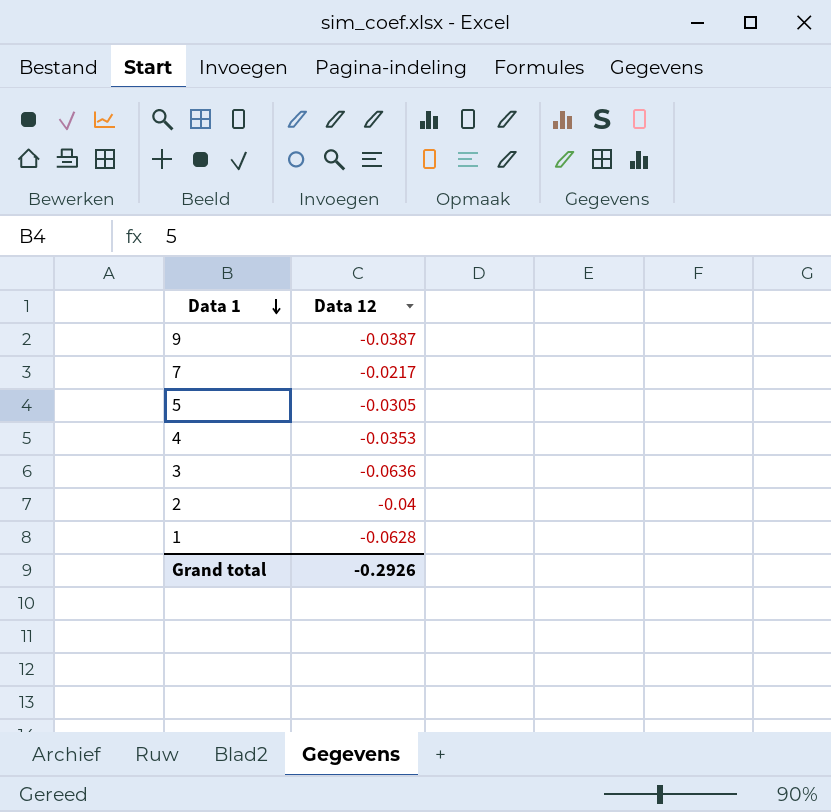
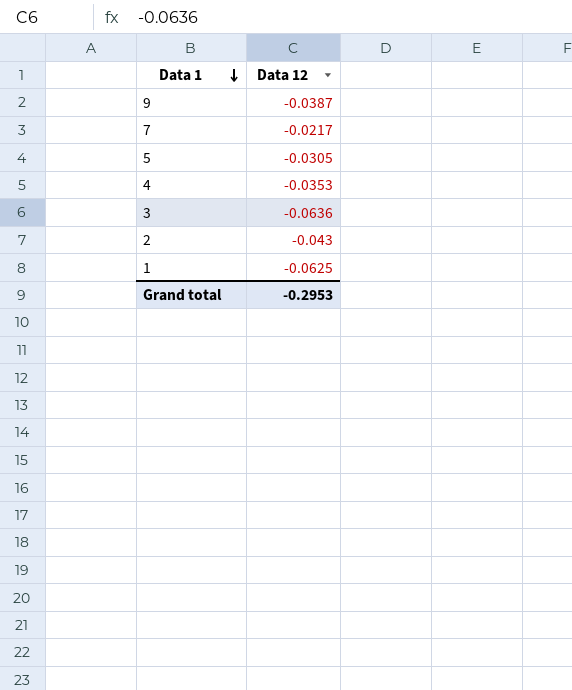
2 | Data 12: -0.04 -> -0.043
1 | Data 12: -0.0628 -> -0.0625
Grand total | Data 12: -0.2926 -> -0.2953

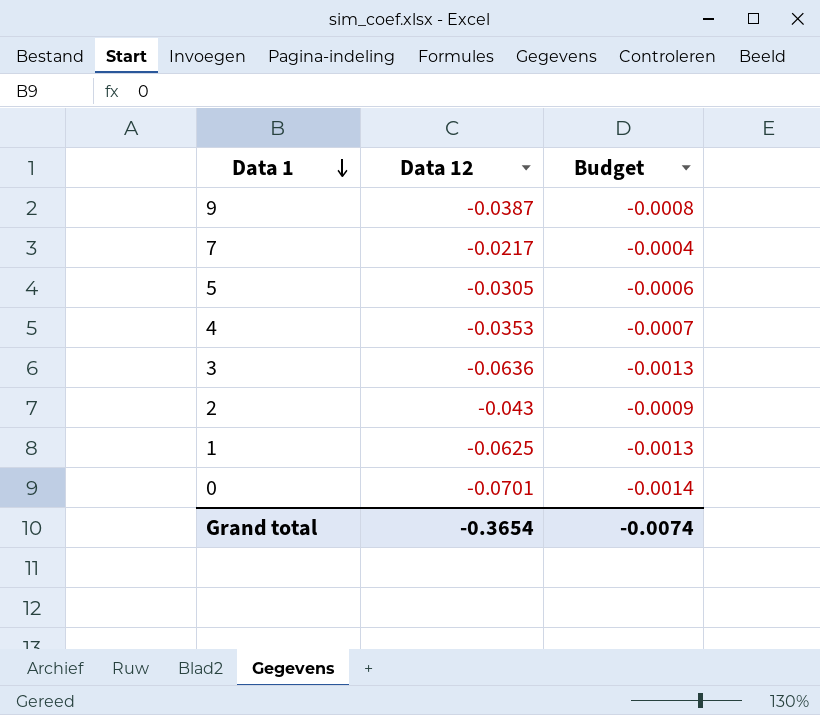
column Budget | formula: none -> [Data 12] * 0.02
row 0: none -> -0.0701 | -0.0014
Grand total | Data 12: -0.2953 -> -0.3654

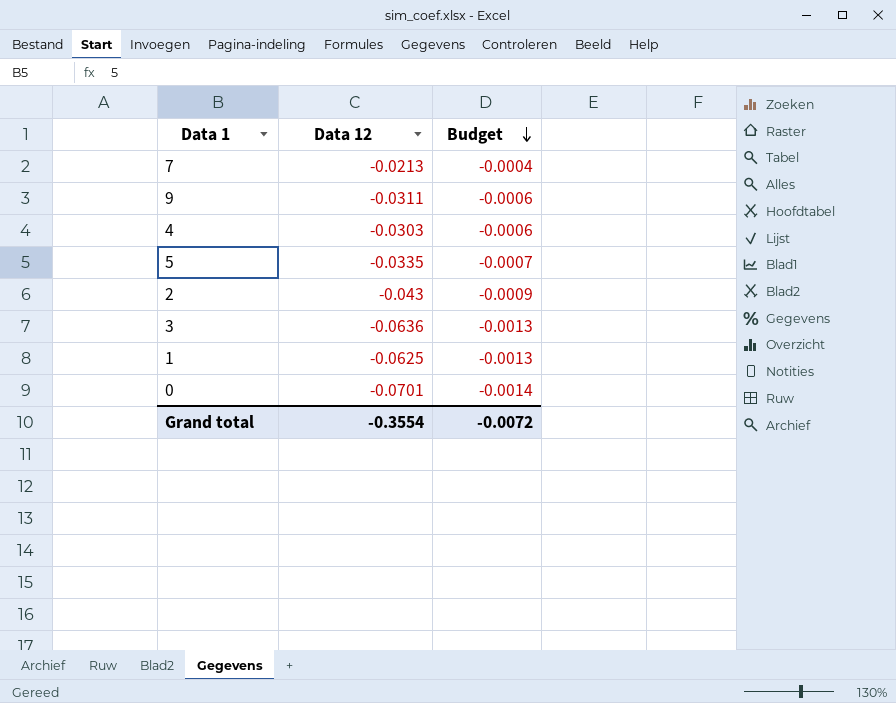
row order: Data 1 descending -> Budget descending
7 | Data 12: -0.0217 -> -0.0213
9 | Data 12: -0.0387 -> -0.0311
9 | Budget: -0.0008 -> -0.0006
4 | Data 12: -0.0353 -> -0.0303
4 | Budget: -0.0007 -> -0.0006
5 | Data 12: -0.0305 -> -0.0335
5 | Budget: -0.0006 -> -0.0007
Grand total | Data 12: -0.3654 -> -0.3554
Grand total | Budget: -0.0074 -> -0.0072

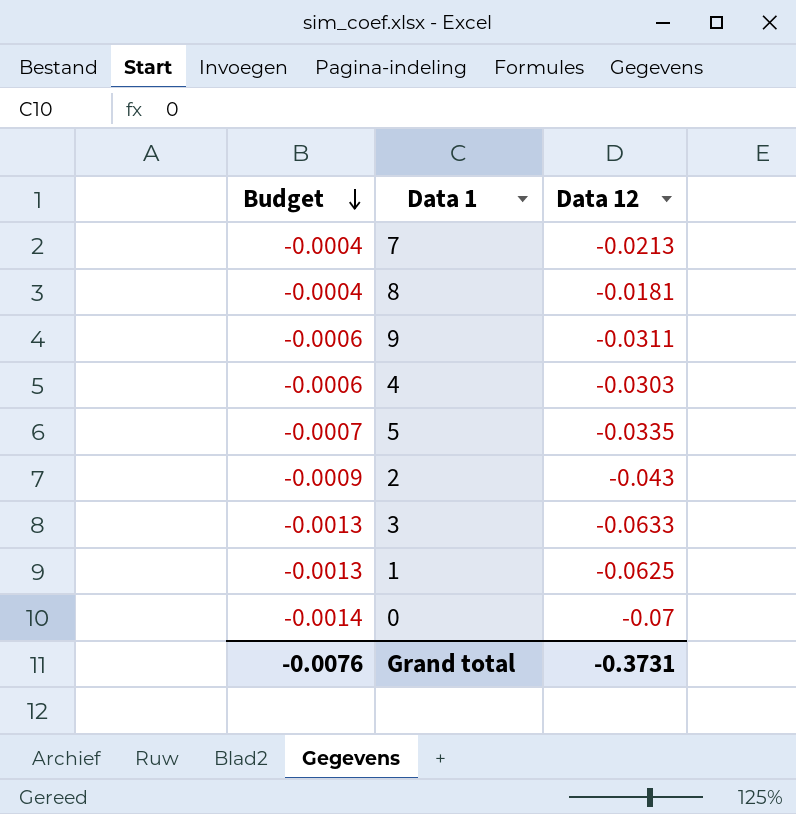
column Budget | position: 3 -> 1
row 8: none -> -0.0004 | -0.0181
3 | Data 12: -0.0636 -> -0.0633
0 | Data 12: -0.0701 -> -0.07
Grand total | Budget: -0.0072 -> -0.0076
Grand total | Data 12: -0.3554 -> -0.3731

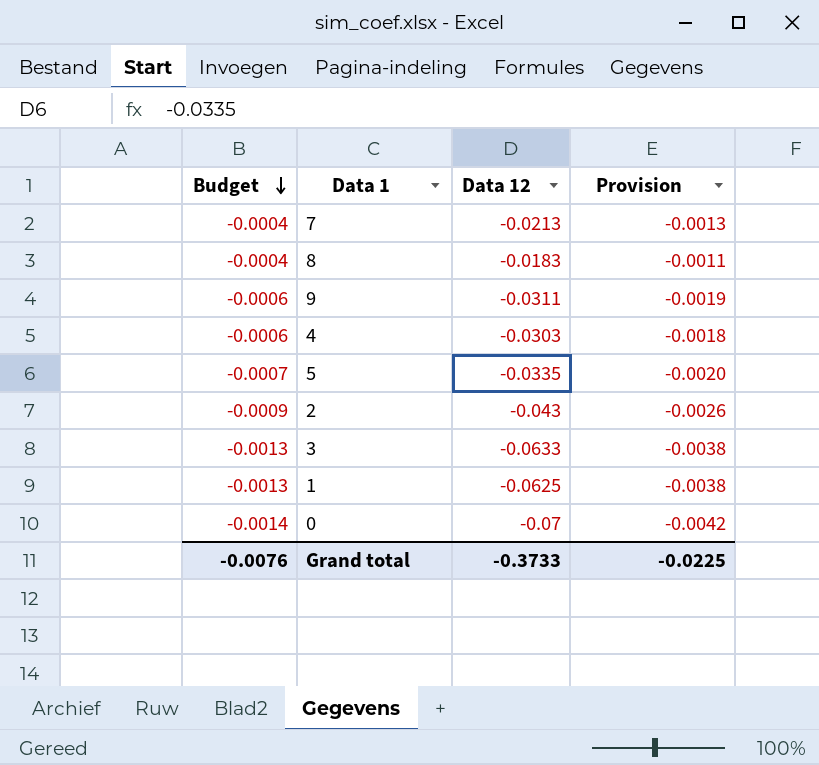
column Provision | formula: none -> [Data 12] * 0.06
8 | Data 12: -0.0181 -> -0.0183
Grand total | Data 12: -0.3731 -> -0.3733

